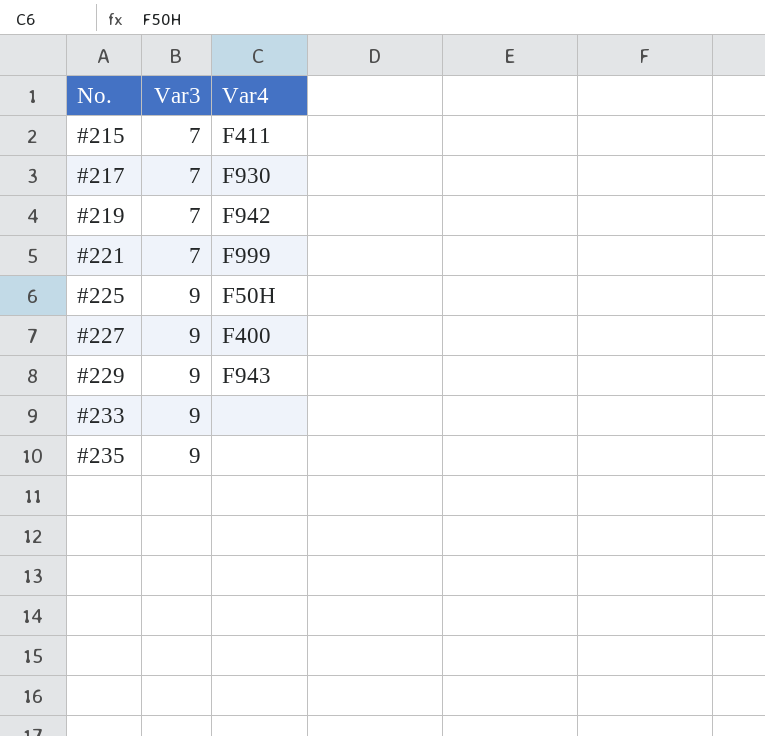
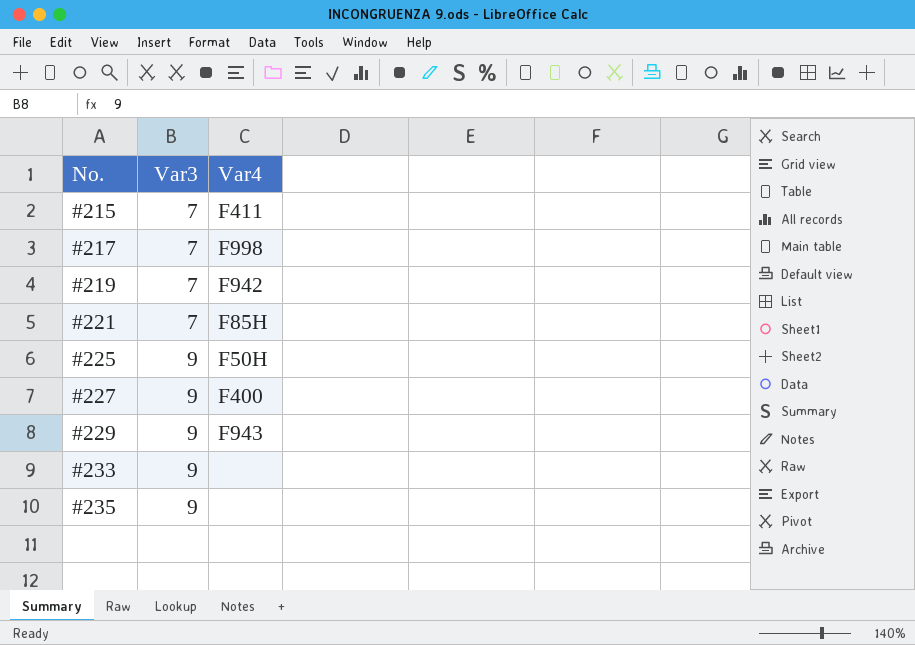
#217 | Var4: F930 -> F998
#221 | Var4: F999 -> F85H

